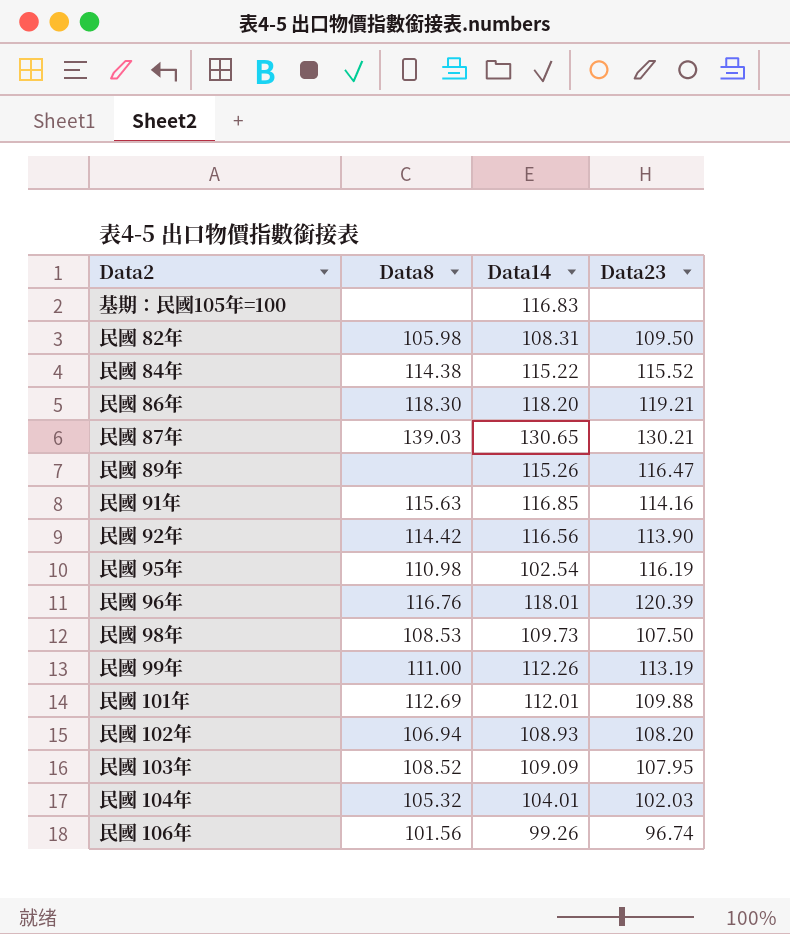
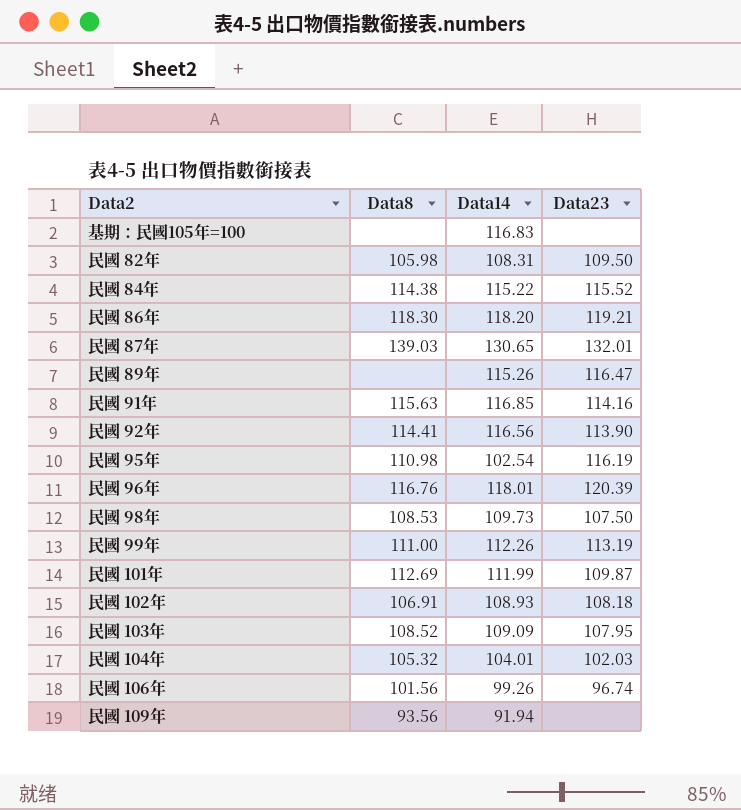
民國 87年 | Data23: 130.21 -> 132.01
民國 92年 | Data8: 114.42 -> 114.41
民國 101年 | Data14: 112.01 -> 111.99
民國 101年 | Data23: 109.88 -> 109.87
民國 102年 | Data8: 106.94 -> 106.91
民國 102年 | Data23: 108.20 -> 108.18
row 民國 109年: none -> 93.56 | 91.94 | none

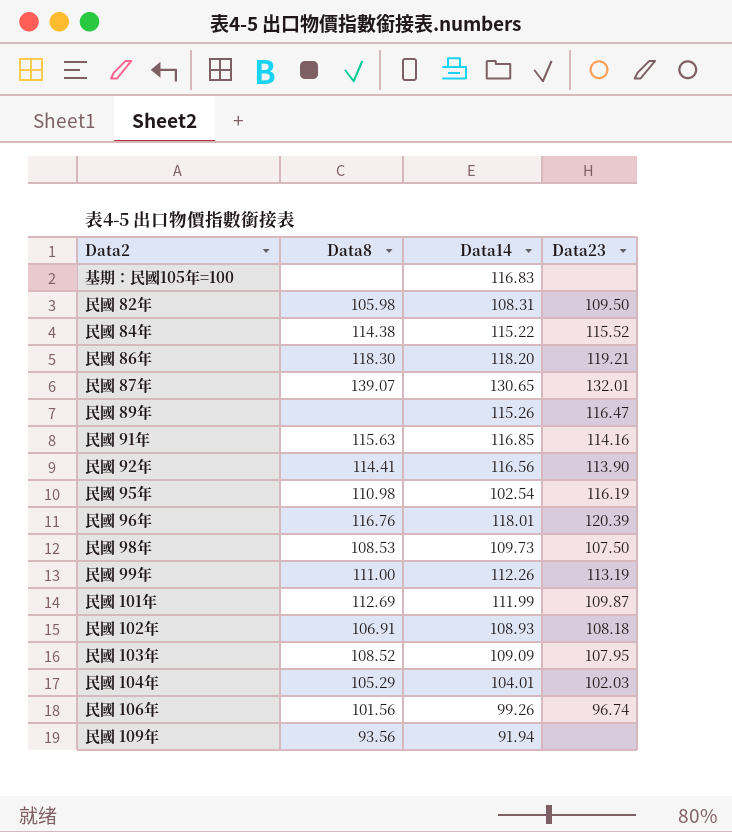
民國 87年 | Data8: 139.03 -> 139.07
民國 104年 | Data8: 105.32 -> 105.29

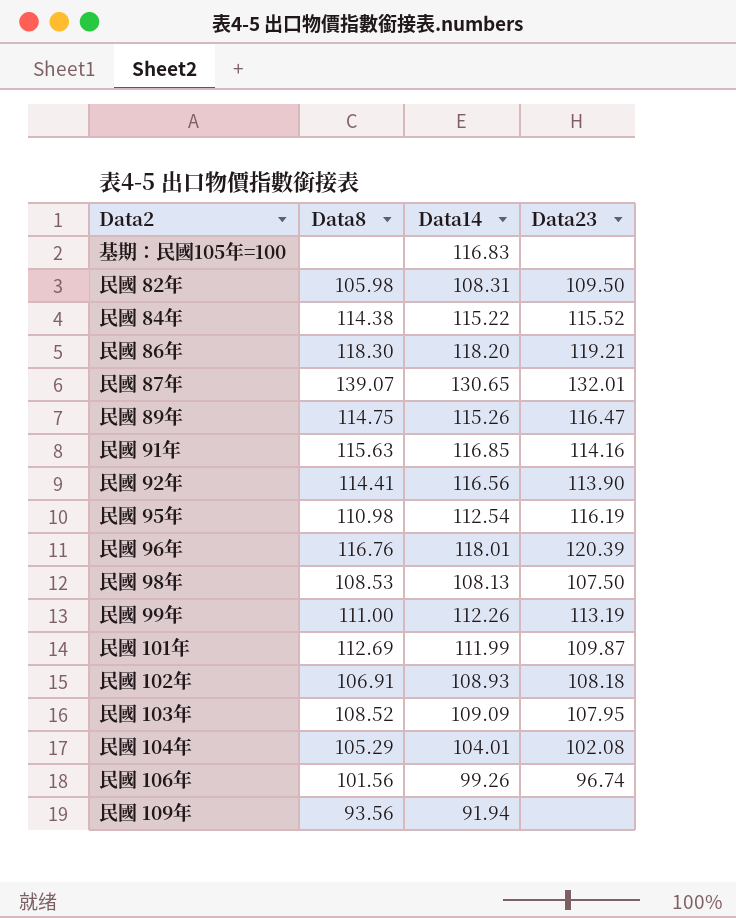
民國 89年 | Data8: none -> 114.75
民國 95年 | Data14: 102.54 -> 112.54
民國 98年 | Data14: 109.73 -> 108.13
民國 104年 | Data23: 102.03 -> 102.08

